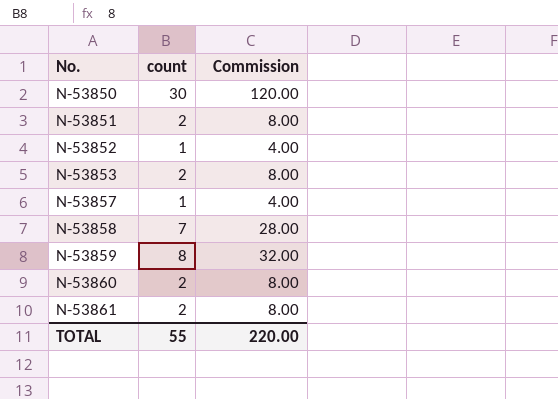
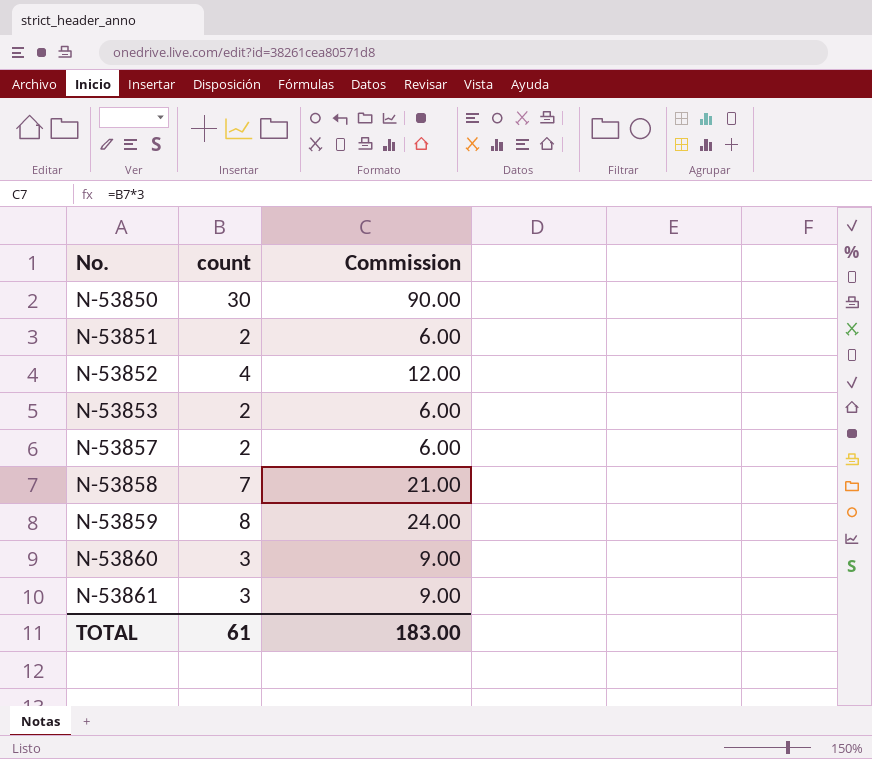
column Commission | formula: [count] * 4 -> [count] * 3
N-53852 | count: 1 -> 4
N-53857 | count: 1 -> 2
N-53860 | count: 2 -> 3
N-53861 | count: 2 -> 3
TOTAL | count: 55 -> 61
TOTAL | Commission: 220.00 -> 183.00

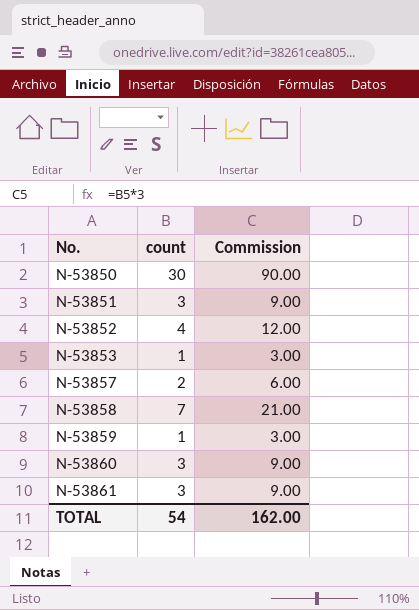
N-53851 | count: 2 -> 3
N-53851 | Commission: 6.00 -> 9.00
N-53853 | count: 2 -> 1
N-53853 | Commission: 6.00 -> 3.00
N-53859 | count: 8 -> 1
N-53859 | Commission: 24.00 -> 3.00
TOTAL | count: 61 -> 54
TOTAL | Commission: 183.00 -> 162.00

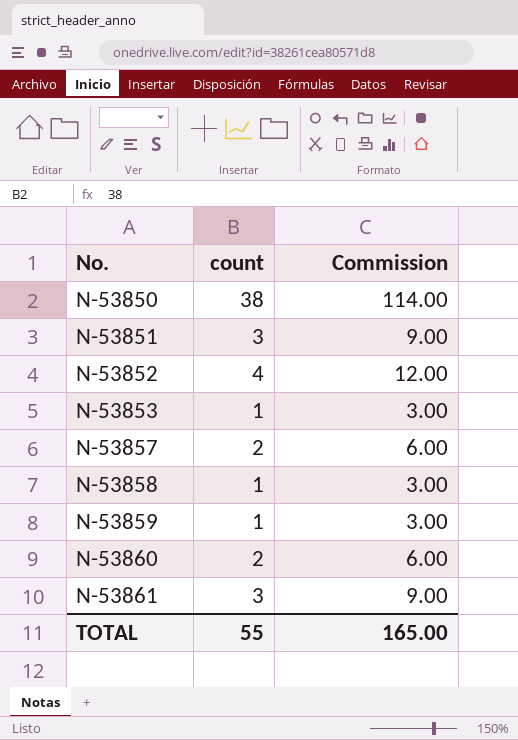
N-53850 | count: 30 -> 38
N-53850 | Commission: 90.00 -> 114.00
N-53858 | count: 7 -> 1
N-53858 | Commission: 21.00 -> 3.00
N-53860 | count: 3 -> 2
N-53860 | Commission: 9.00 -> 6.00
TOTAL | count: 54 -> 55
TOTAL | Commission: 162.00 -> 165.00

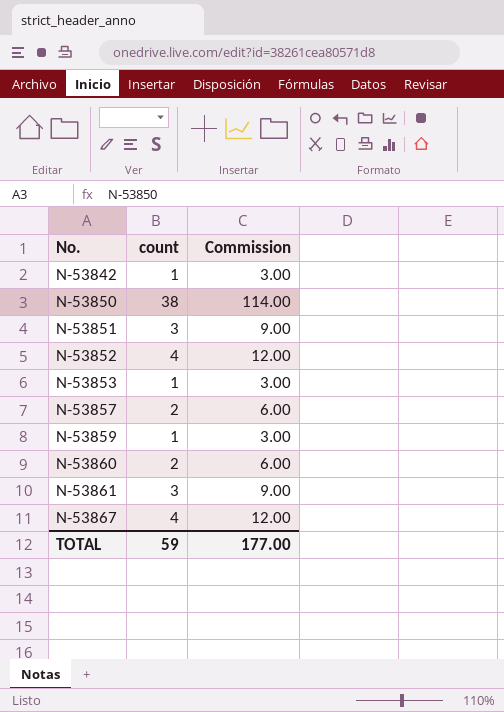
row N-53858: 1 | 3.00 -> none
row N-53842: none -> 1 | 3.00
row N-53867: none -> 4 | 12.00
TOTAL | count: 55 -> 59
TOTAL | Commission: 165.00 -> 177.00

